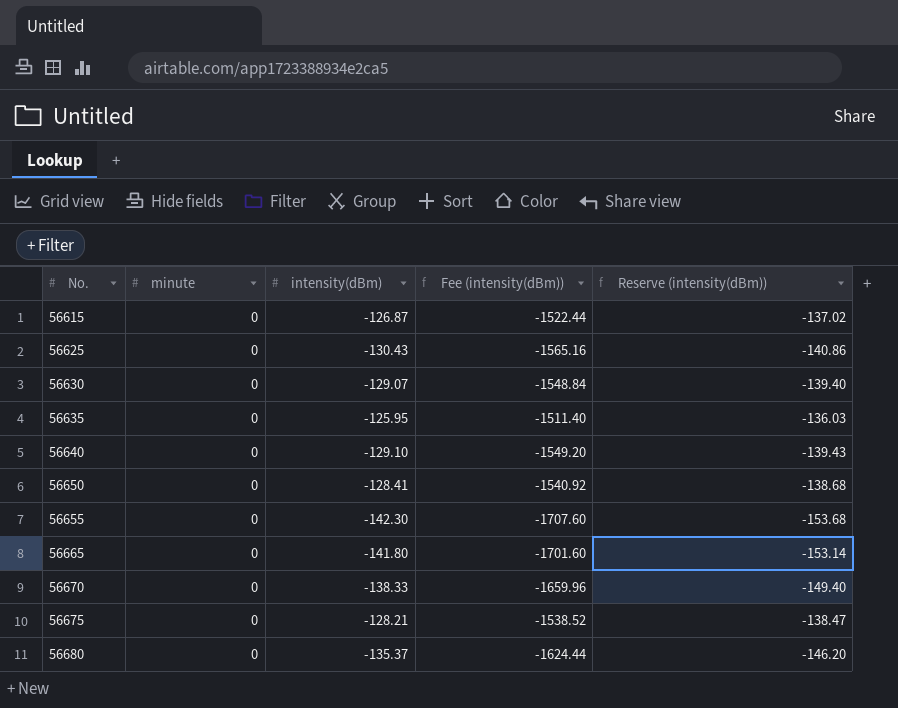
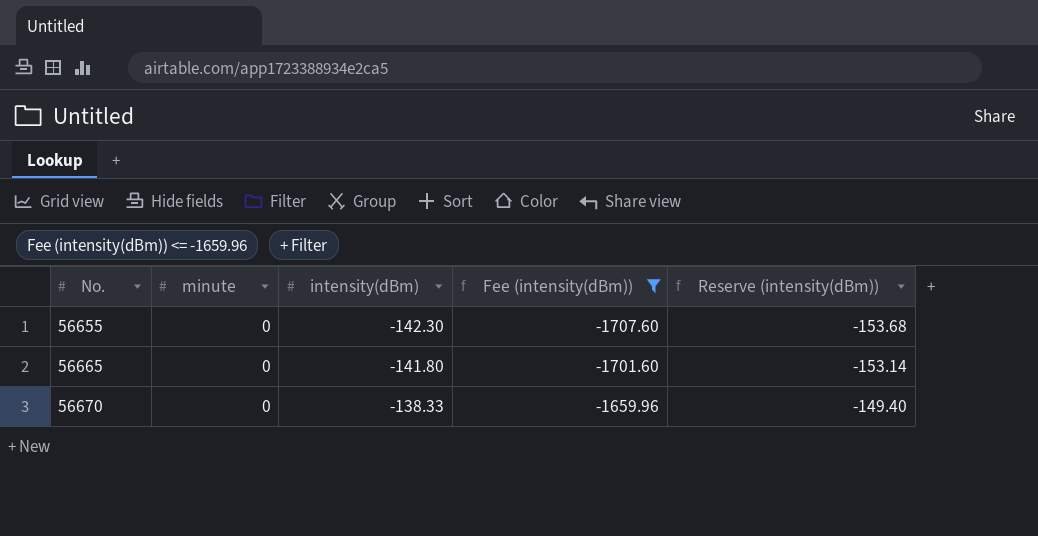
filter: none -> Fee (intensity(dBm)) <= -1659.96

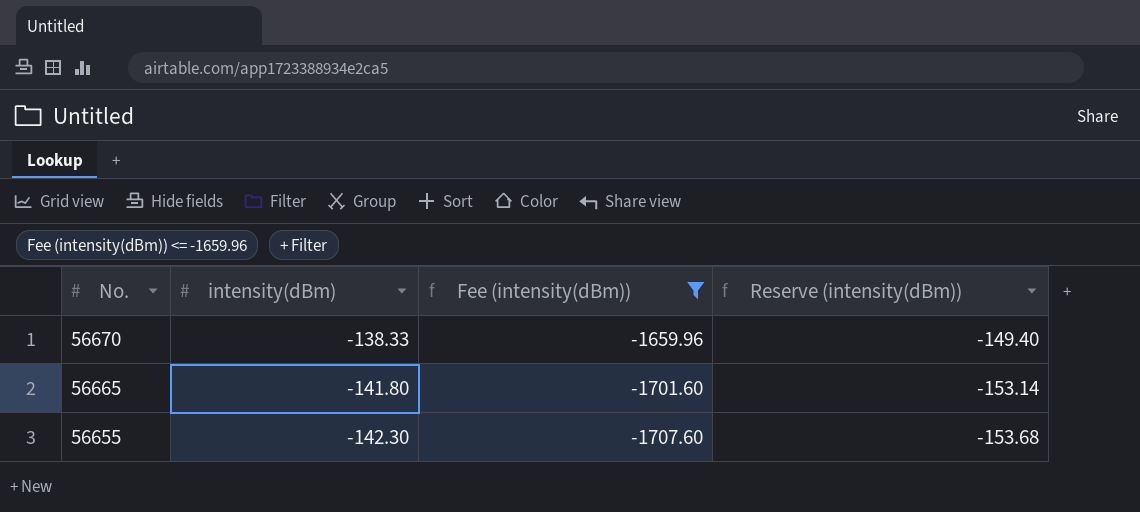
row order: No. ascending -> No. descending
column minute | position: 2 -> none

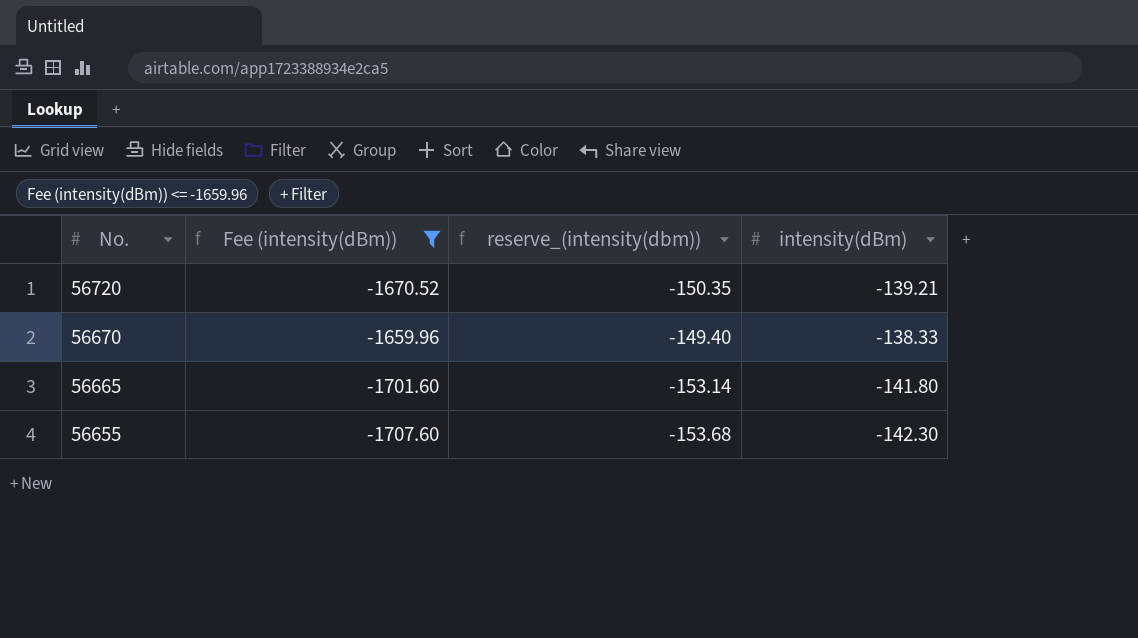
column name: Reserve (intensity(dBm)) -> reserve_(intensity(dbm))
column intensity(dBm) | position: 2 -> 4
row 56720: none -> -1670.52 | -150.35 | -139.21

